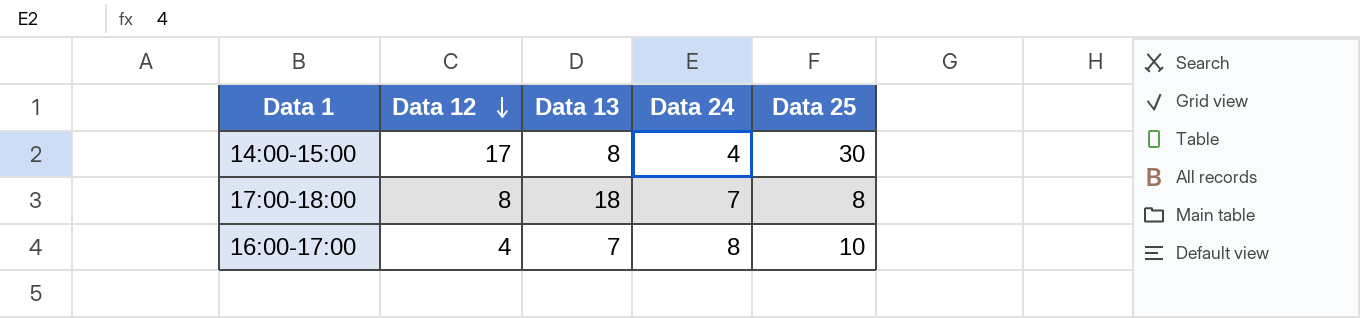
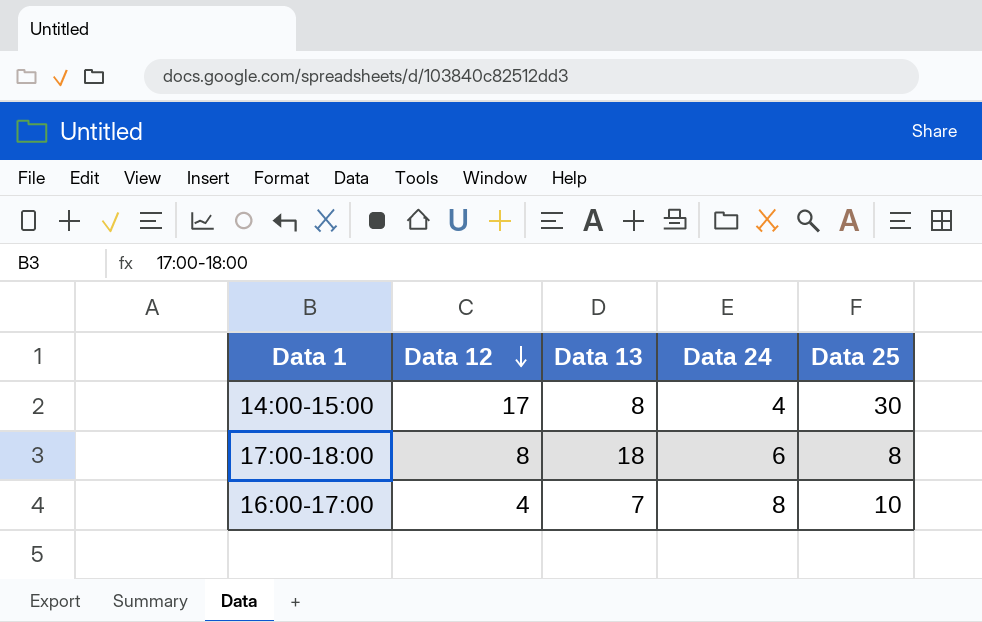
17:00-18:00 | Data 24: 7 -> 6

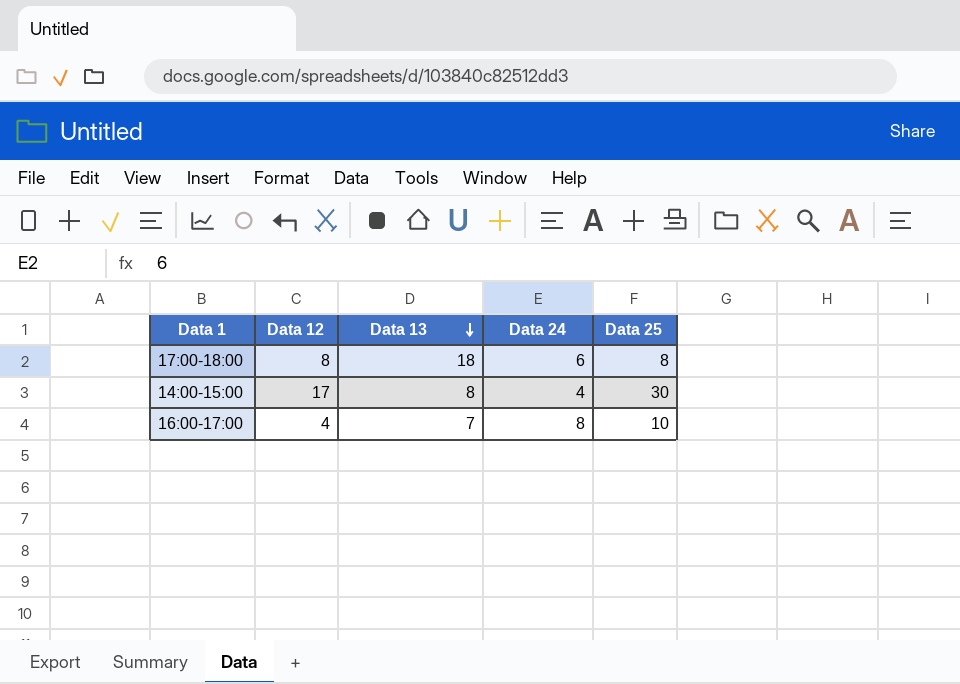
row order: Data 12 descending -> Data 13 descending

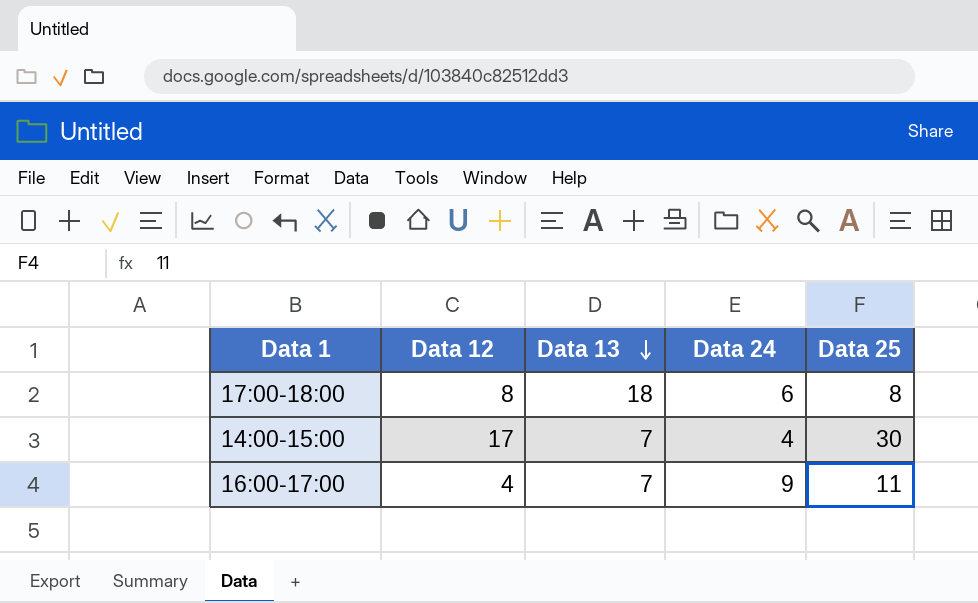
14:00-15:00 | Data 13: 8 -> 7
16:00-17:00 | Data 24: 8 -> 9
16:00-17:00 | Data 25: 10 -> 11

